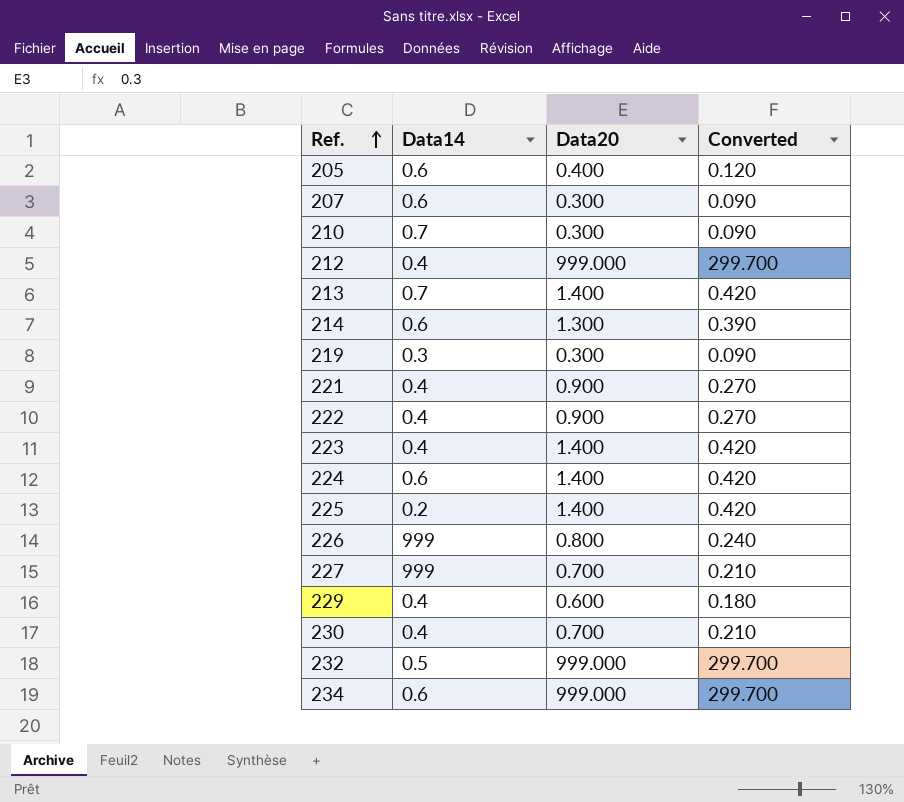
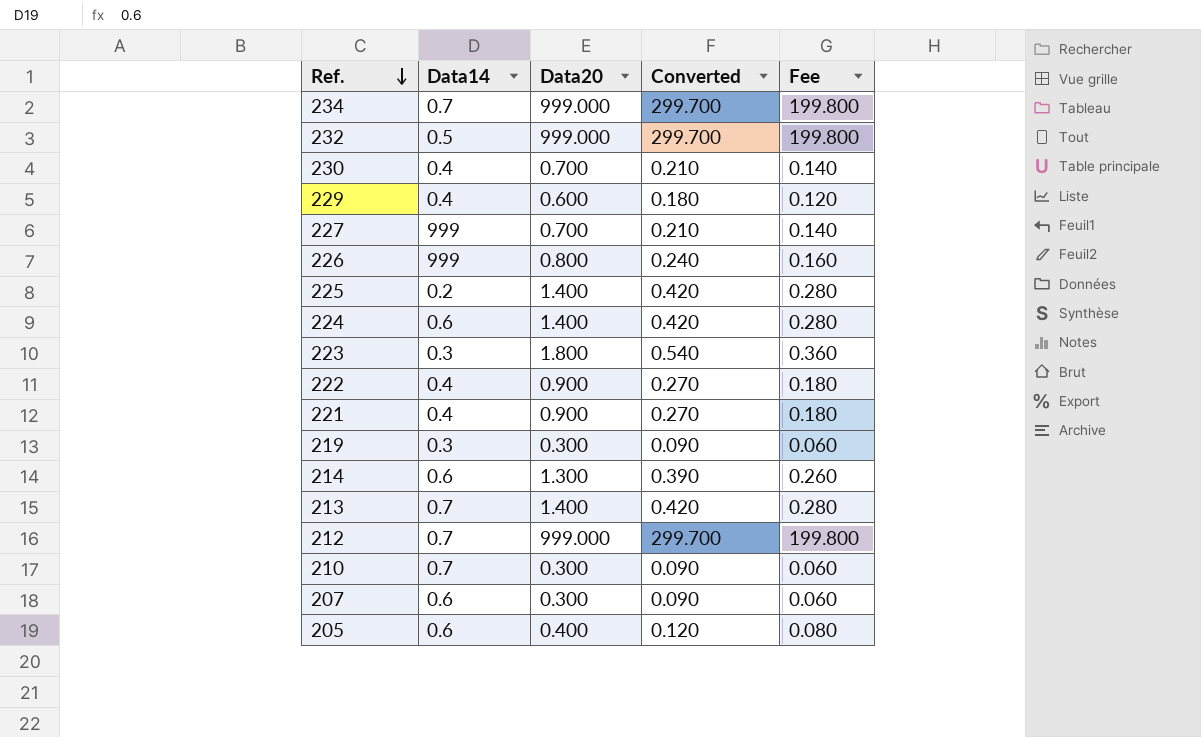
row order: Ref. ascending -> Ref. descending
column Fee | formula: none -> [Data20] * 0.2
234 | Data14: 0.6 -> 0.7
223 | Data14: 0.4 -> 0.3
223 | Data20: 1.400 -> 1.800
223 | Converted: 0.420 -> 0.540
212 | Data14: 0.4 -> 0.7

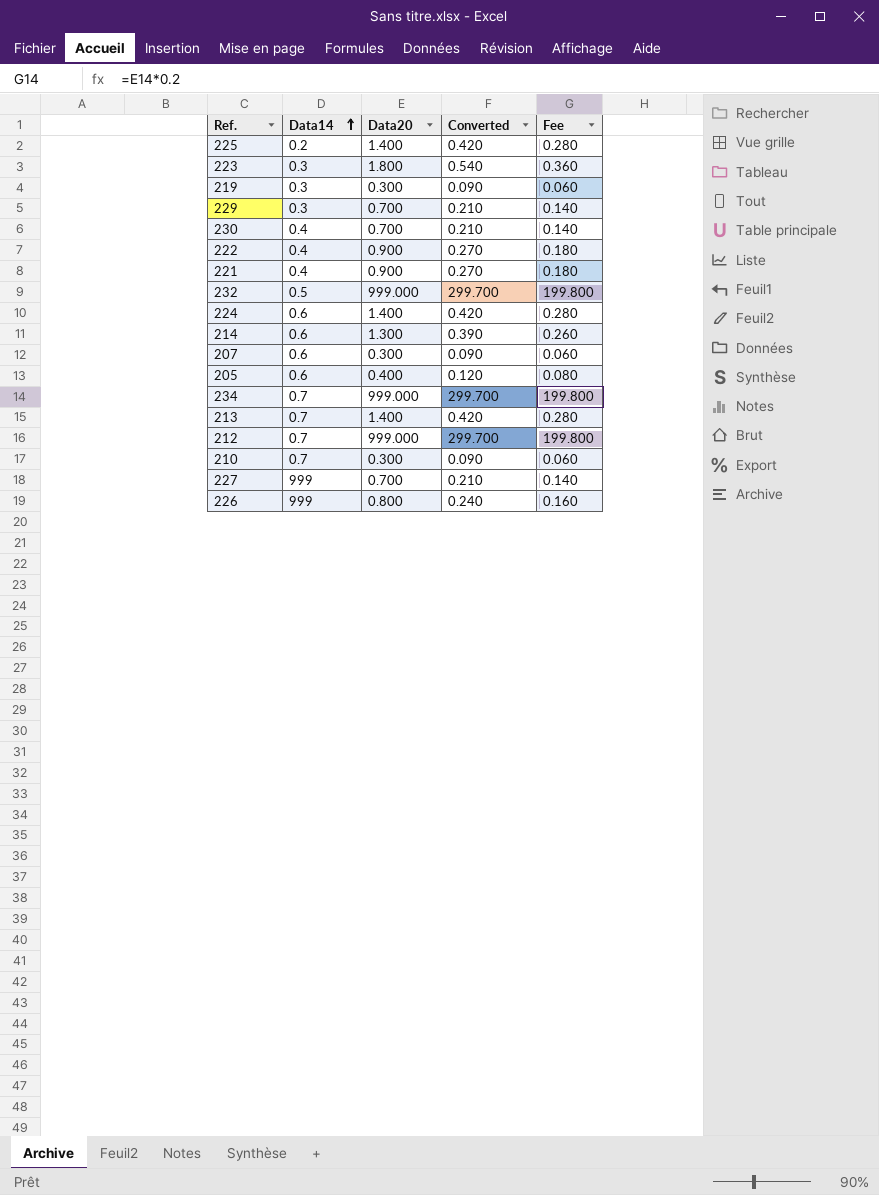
row order: Ref. descending -> Data14 ascending
229 | Data14: 0.4 -> 0.3
229 | Data20: 0.600 -> 0.700
229 | Converted: 0.180 -> 0.210
229 | Fee: 0.120 -> 0.140

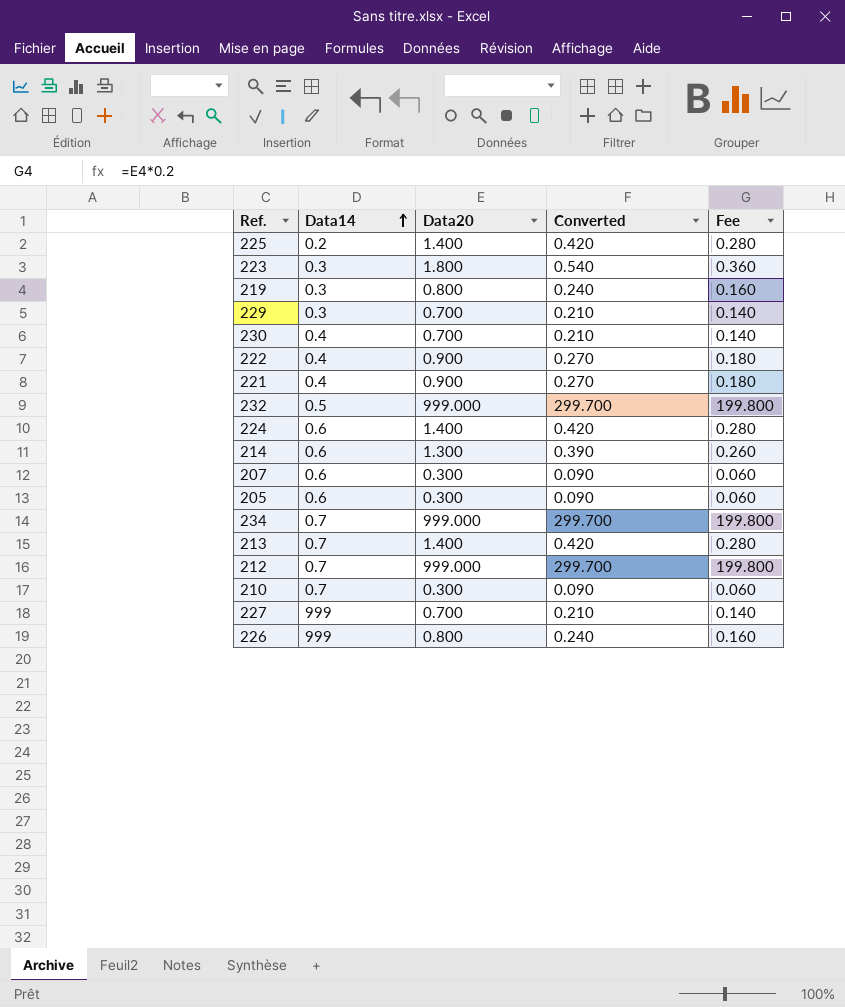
219 | Data20: 0.300 -> 0.800
219 | Converted: 0.090 -> 0.240
219 | Fee: 0.060 -> 0.160
205 | Data20: 0.400 -> 0.300
205 | Converted: 0.120 -> 0.090
205 | Fee: 0.080 -> 0.060

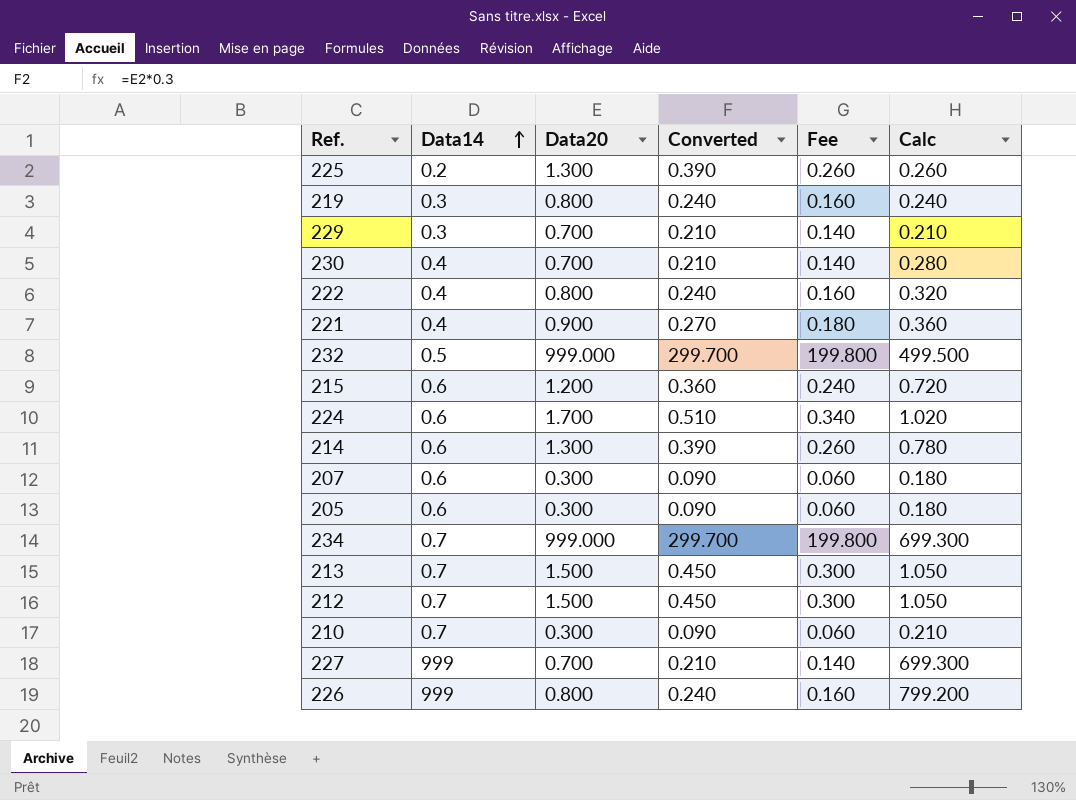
column Calc | formula: none -> [Data14] * [Data20]
row 223: 0.3 | 1.800 | 0.540 | 0.360 -> none
225 | Data20: 1.400 -> 1.300
225 | Converted: 0.420 -> 0.390
225 | Fee: 0.280 -> 0.260
222 | Data20: 0.900 -> 0.800
222 | Converted: 0.270 -> 0.240
222 | Fee: 0.180 -> 0.160
row 215: none -> 0.6 | 1.200 | 0.360 | 0.240 | 0.720
224 | Data20: 1.400 -> 1.700
224 | Converted: 0.420 -> 0.510
224 | Fee: 0.280 -> 0.340
213 | Data20: 1.400 -> 1.500
213 | Converted: 0.420 -> 0.450
213 | Fee: 0.280 -> 0.300
212 | Data20: 999.000 -> 1.500
212 | Converted: 299.700 -> 0.450
212 | Fee: 199.800 -> 0.300

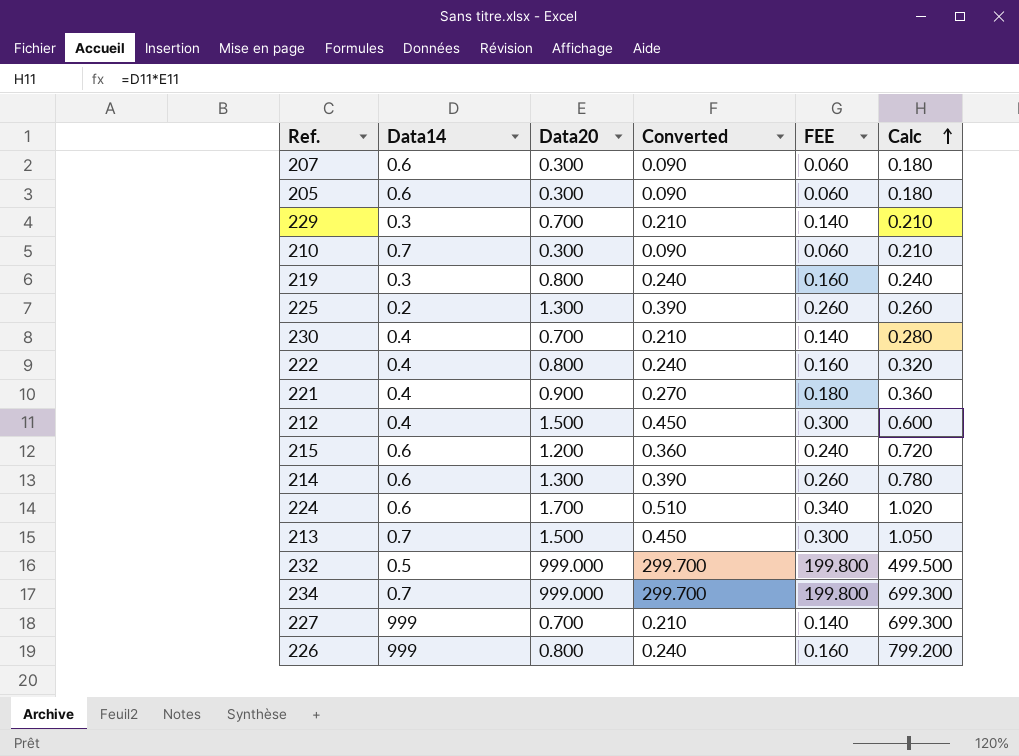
row order: Data14 ascending -> Calc ascending
column name: Fee -> FEE
212 | Data14: 0.7 -> 0.4
212 | Calc: 1.050 -> 0.600

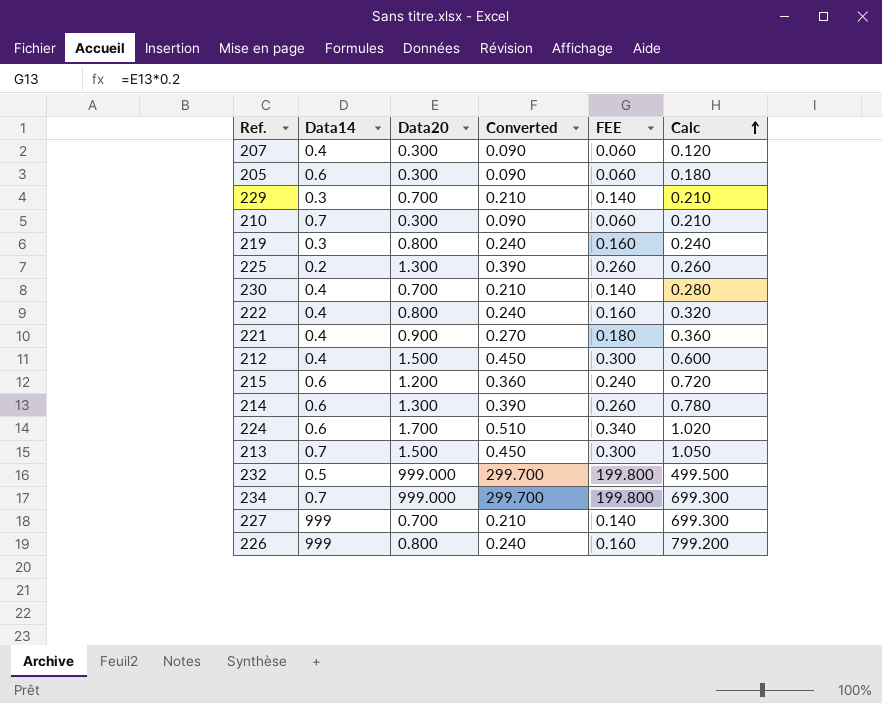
207 | Data14: 0.6 -> 0.4
207 | Calc: 0.180 -> 0.120

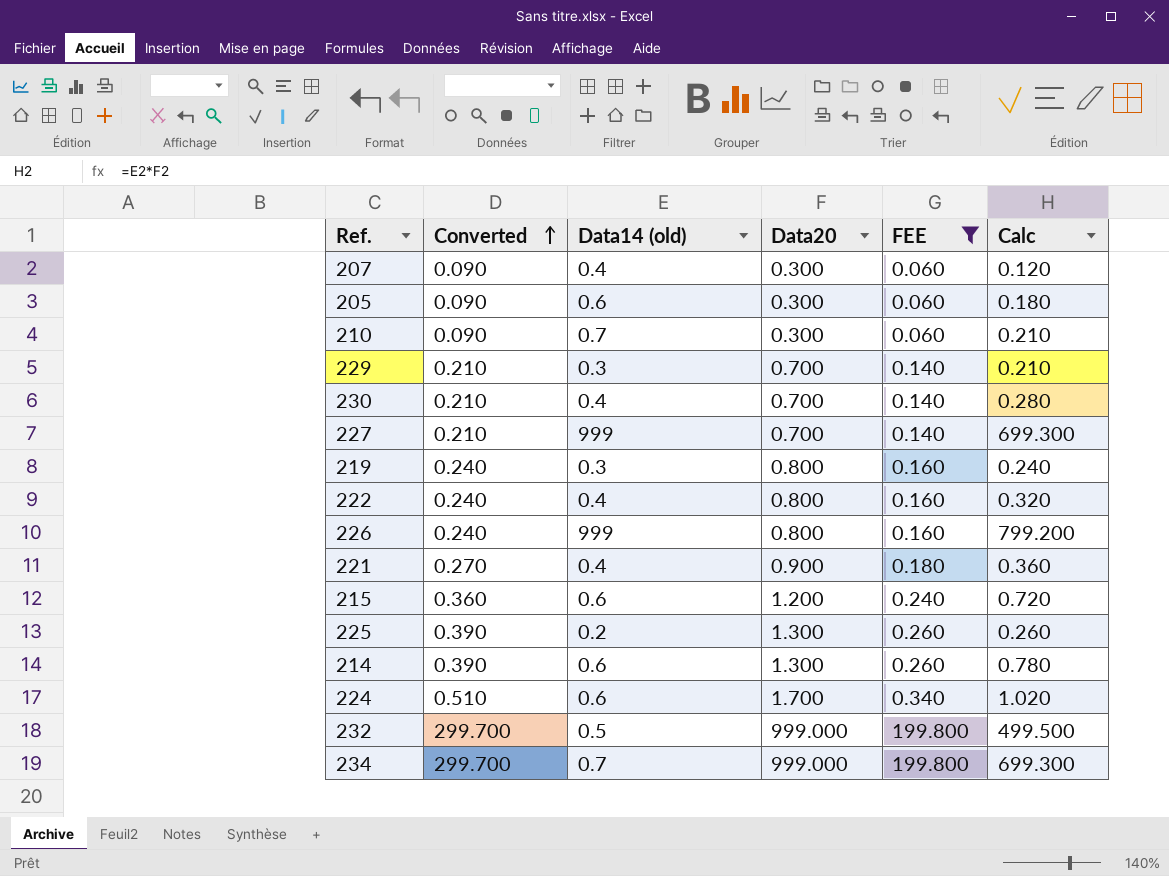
filter: none -> FEE != 0.300
row order: Calc ascending -> Converted ascending
column Converted | position: 4 -> 2
column name: Data14 -> Data14 (old)

